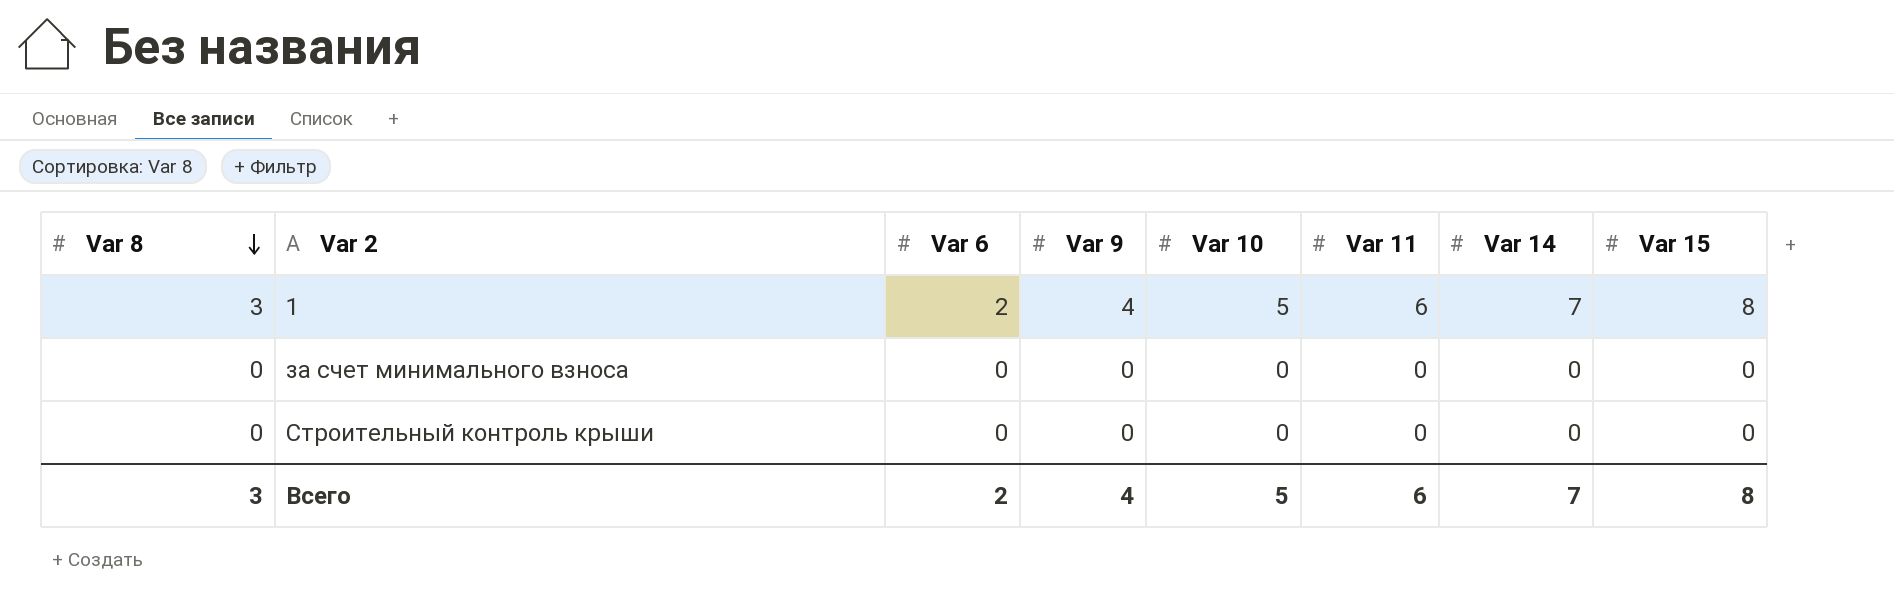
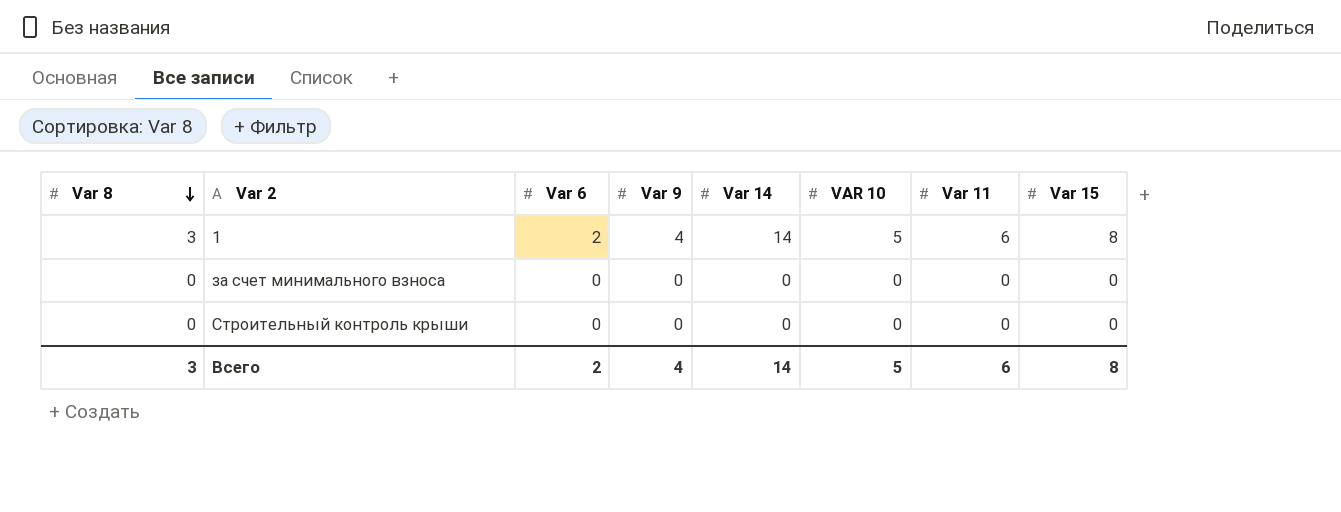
column Var 14 | position: 7 -> 5
column name: Var 10 -> VAR 10
1 | Var 14: 7 -> 14
Всего | Var 14: 7 -> 14

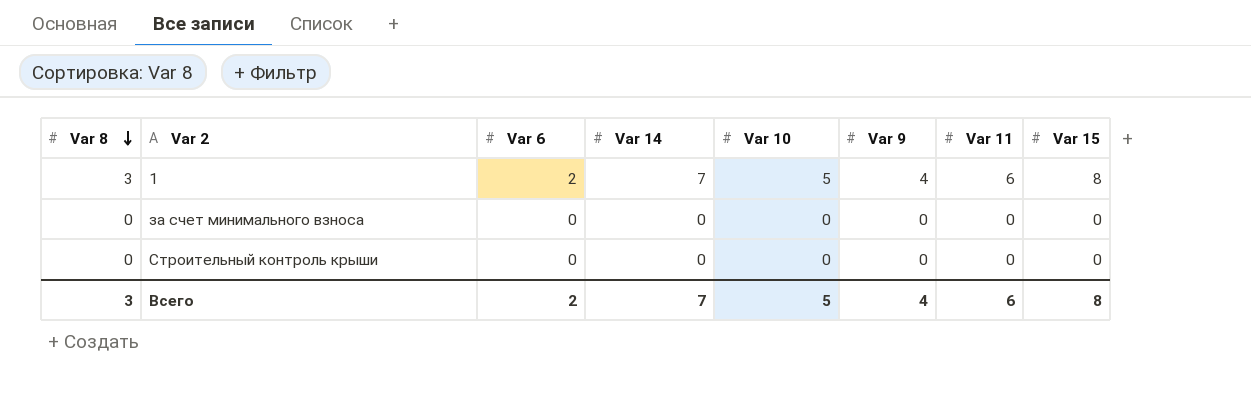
column name: VAR 10 -> Var 10
column Var 9 | position: 4 -> 6
1 | Var 14: 14 -> 7
Всего | Var 14: 14 -> 7

